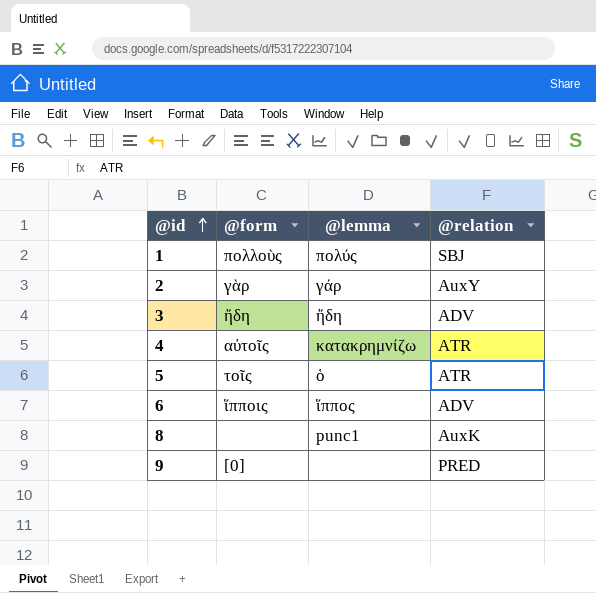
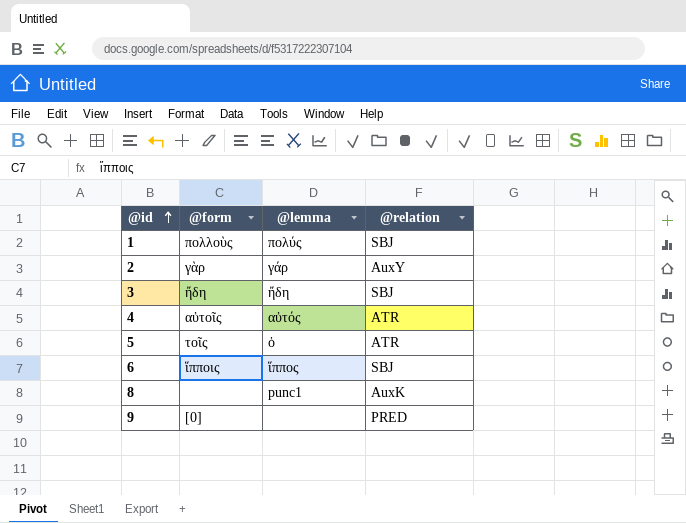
3 | @relation: ADV -> SBJ
4 | @lemma: κατακρημνίζω -> αὐτός
6 | @relation: ADV -> SBJ

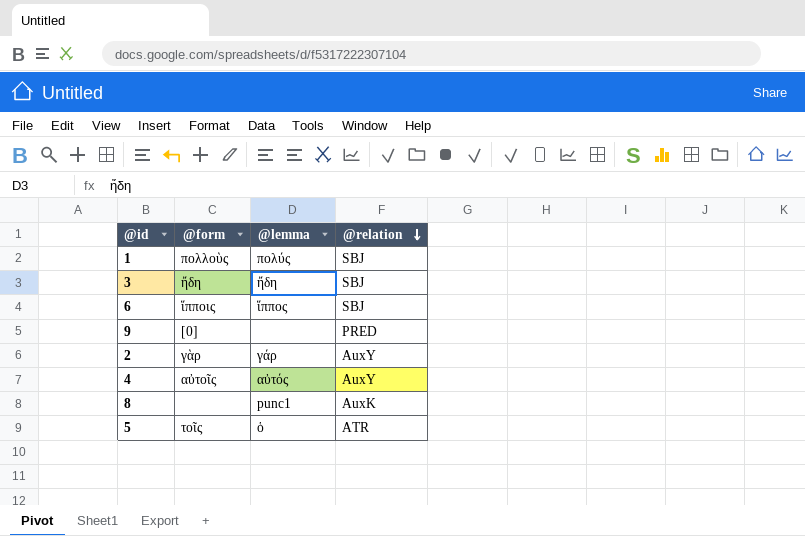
row order: @id ascending -> @relation descending
4 | @relation: ATR -> AuxY

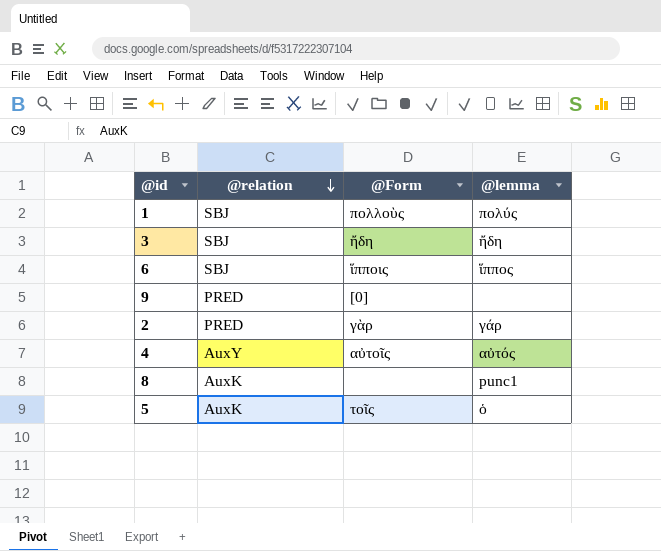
column @relation | position: 4 -> 2
column name: @form -> @Form
2 | @relation: AuxY -> PRED
5 | @relation: ATR -> AuxK

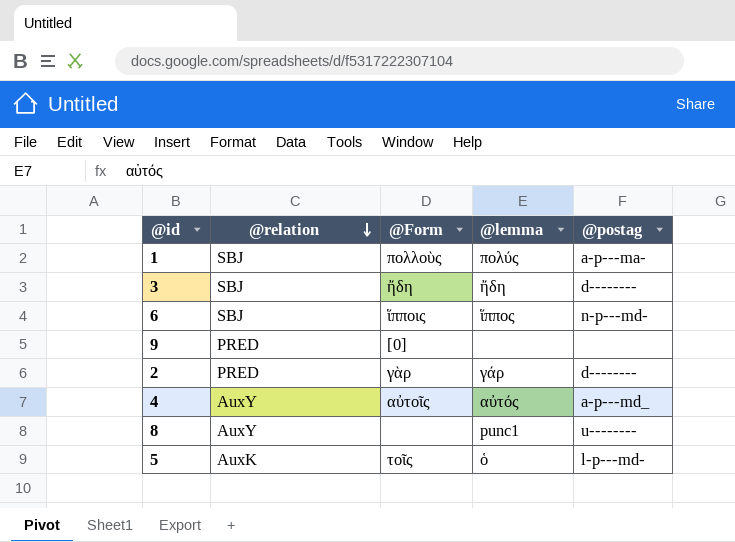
column @postag | position: none -> 5
8 | @relation: AuxK -> AuxY

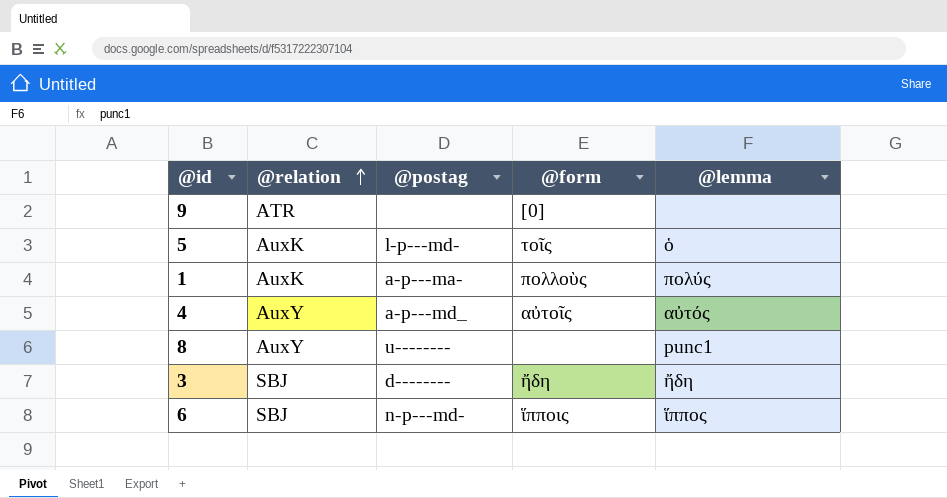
row order: @relation descending -> @relation ascending
column @postag | position: 5 -> 3
column name: @Form -> @form
row 2: PRED | γὰρ | γάρ | d-------- -> none
9 | @relation: PRED -> ATR
1 | @relation: SBJ -> AuxK

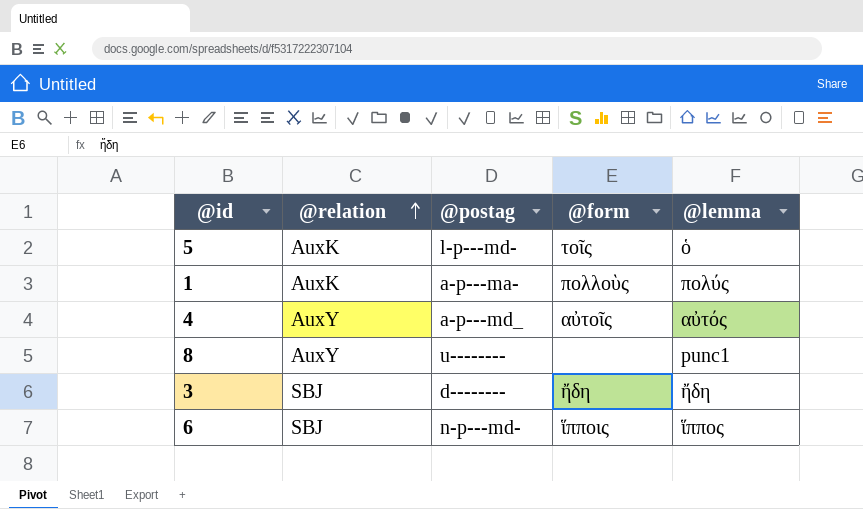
row 9: ATR | none | [0] | none -> none

